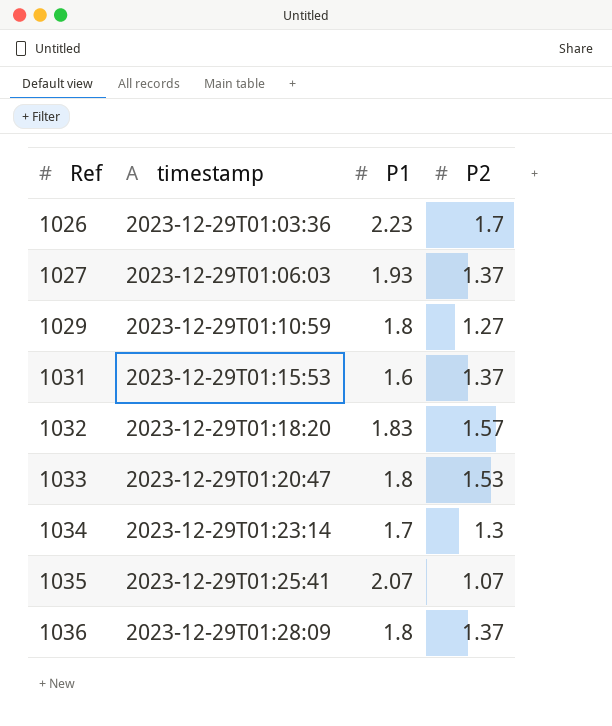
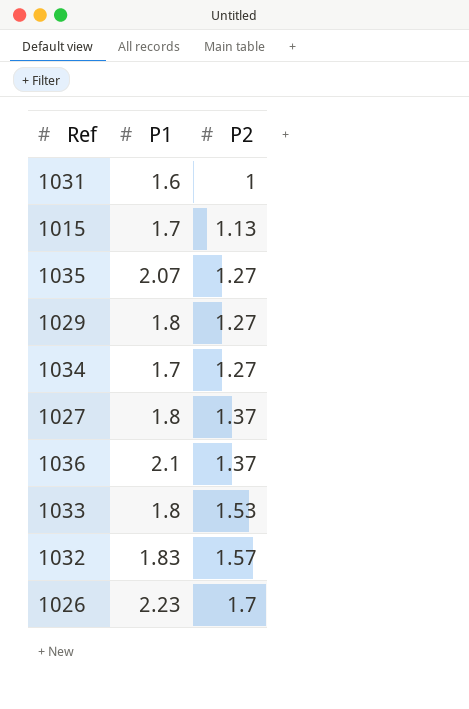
row order: Ref ascending -> P2 ascending
column timestamp | position: 2 -> none
1031 | P2: 1.37 -> 1
row 1015: none -> 1.7 | 1.13
1035 | P2: 1.07 -> 1.27
1034 | P2: 1.3 -> 1.27
1027 | P1: 1.93 -> 1.8
1036 | P1: 1.8 -> 2.1

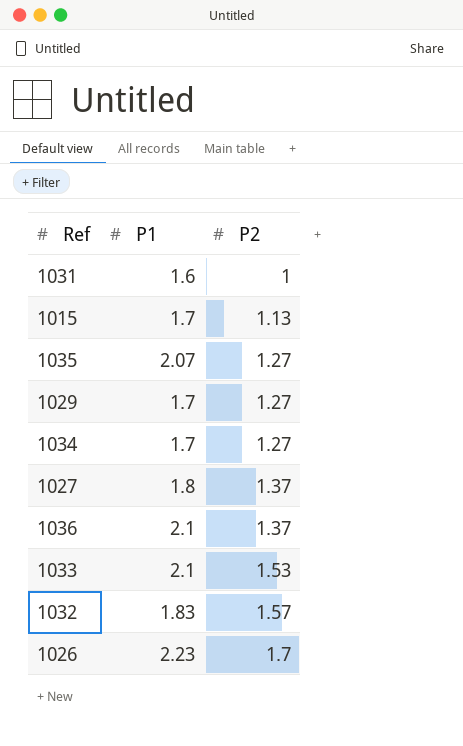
1029 | P1: 1.8 -> 1.7
1033 | P1: 1.8 -> 2.1

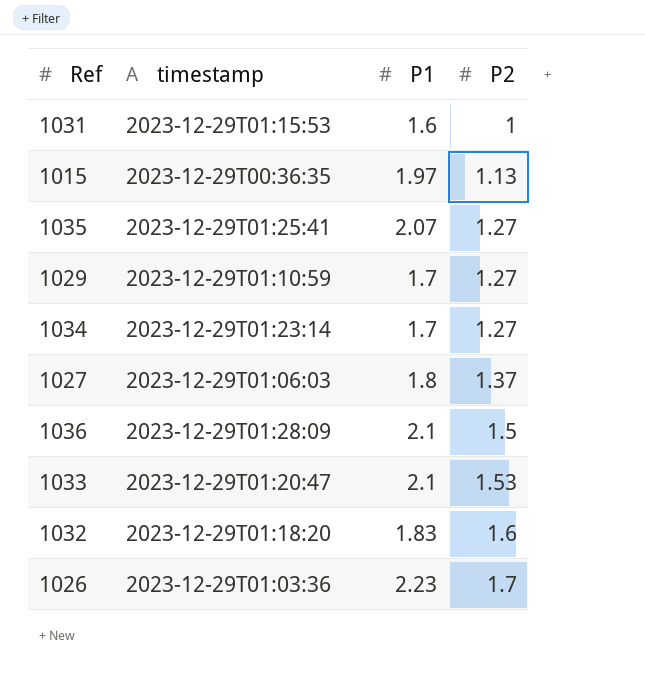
column timestamp | position: none -> 2
1015 | P1: 1.7 -> 1.97
1036 | P2: 1.37 -> 1.5
1032 | P2: 1.57 -> 1.6

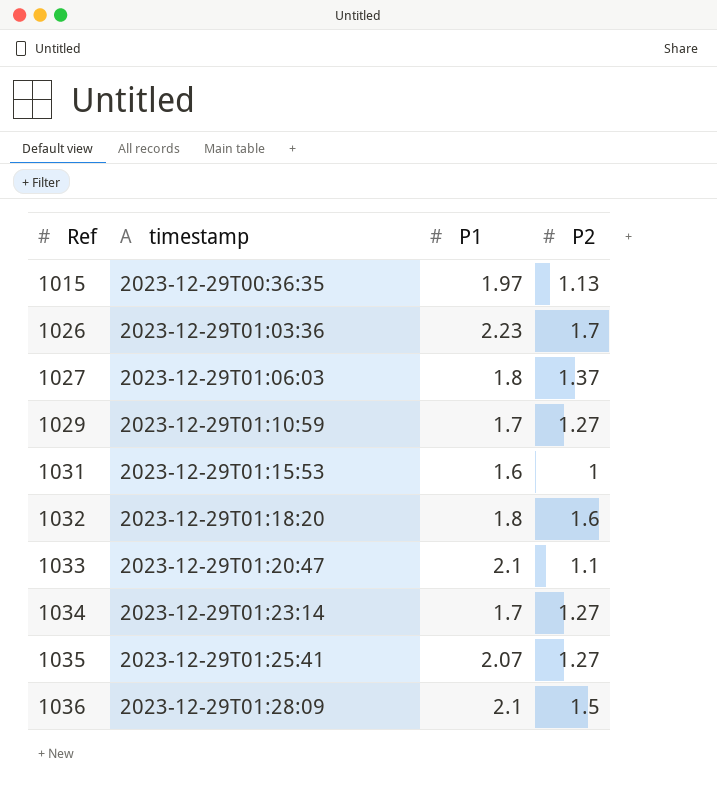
row order: P2 ascending -> Ref ascending
1032 | P1: 1.83 -> 1.8
1033 | P2: 1.53 -> 1.1

